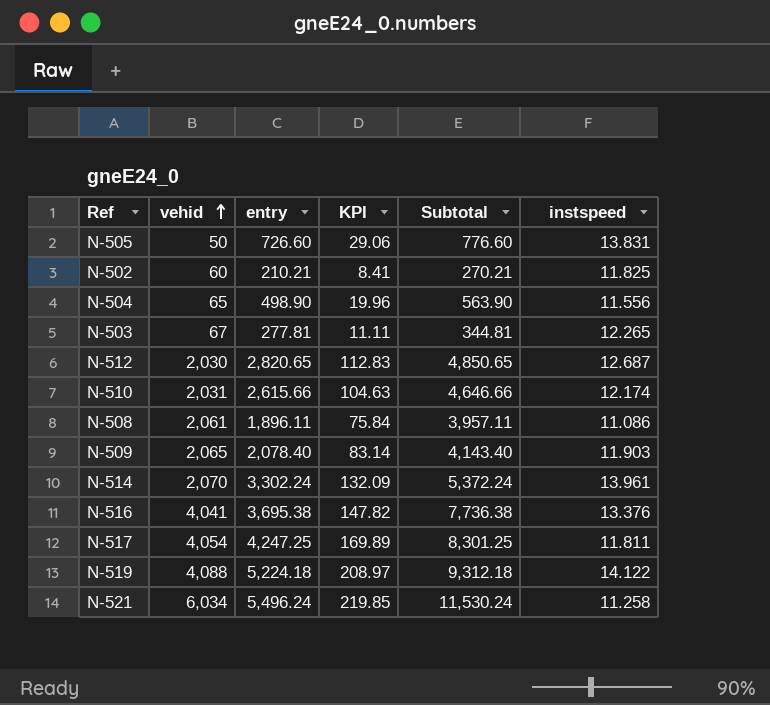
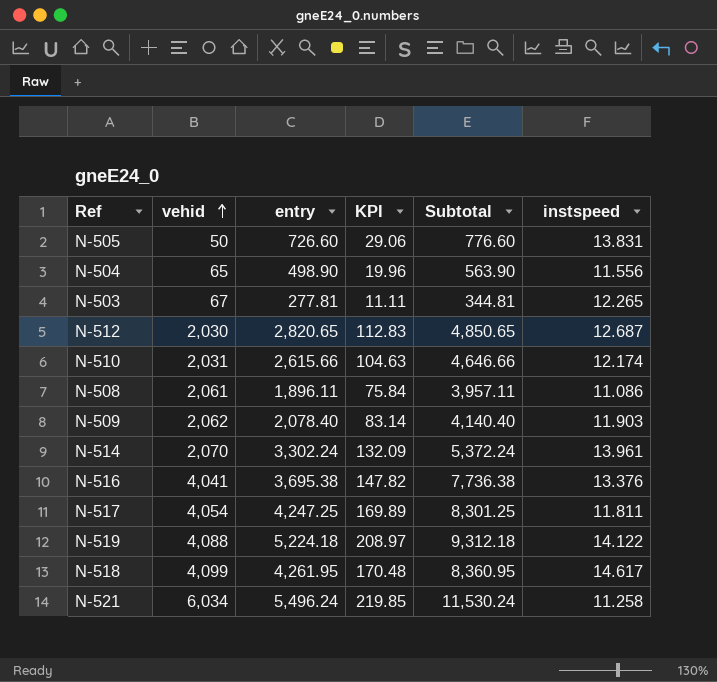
row N-502: 60 | 210.21 | 8.41 | 270.21 | 11.825 -> none
N-509 | vehid: 2,065 -> 2,062
N-509 | Subtotal: 4,143.40 -> 4,140.40
row N-518: none -> 4,099 | 4,261.95 | 170.48 | 8,360.95 | 14.617

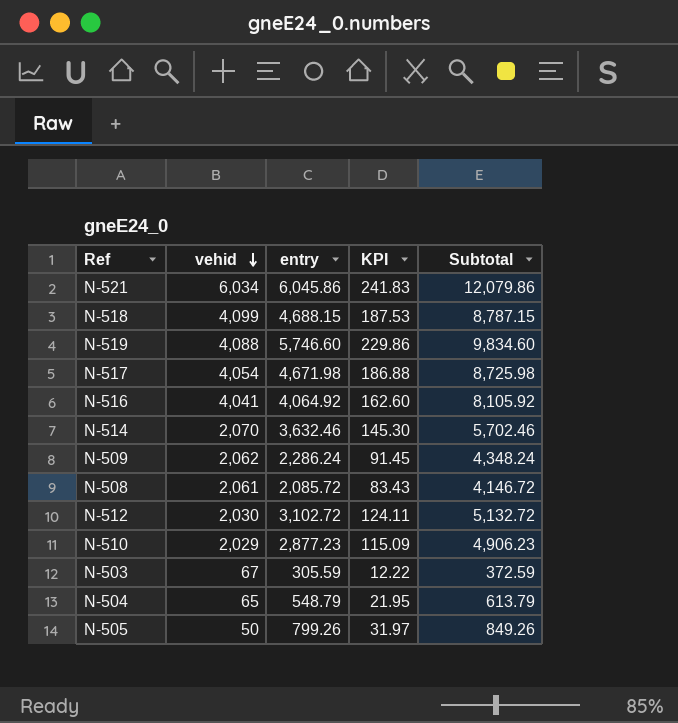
row order: vehid ascending -> vehid descending
column instspeed | position: 6 -> none
N-521 | entry: 5,496.24 -> 6,045.86
N-521 | KPI: 219.85 -> 241.83
N-521 | Subtotal: 11,530.24 -> 12,079.86
N-518 | entry: 4,261.95 -> 4,688.15
N-518 | KPI: 170.48 -> 187.53
N-518 | Subtotal: 8,360.95 -> 8,787.15
N-519 | entry: 5,224.18 -> 5,746.60
N-519 | KPI: 208.97 -> 229.86
N-519 | Subtotal: 9,312.18 -> 9,834.60
N-517 | entry: 4,247.25 -> 4,671.98
N-517 | KPI: 169.89 -> 186.88
N-517 | Subtotal: 8,301.25 -> 8,725.98
N-516 | entry: 3,695.38 -> 4,064.92
N-516 | KPI: 147.82 -> 162.60
N-516 | Subtotal: 7,736.38 -> 8,105.92
N-514 | entry: 3,302.24 -> 3,632.46
N-514 | KPI: 132.09 -> 145.30
N-514 | Subtotal: 5,372.24 -> 5,702.46
N-509 | entry: 2,078.40 -> 2,286.24
N-509 | KPI: 83.14 -> 91.45
N-509 | Subtotal: 4,140.40 -> 4,348.24
N-508 | entry: 1,896.11 -> 2,085.72
N-508 | KPI: 75.84 -> 83.43
N-508 | Subtotal: 3,957.11 -> 4,146.72
N-512 | entry: 2,820.65 -> 3,102.72
N-512 | KPI: 112.83 -> 124.11
N-512 | Subtotal: 4,850.65 -> 5,132.72
N-510 | vehid: 2,031 -> 2,029
N-510 | entry: 2,615.66 -> 2,877.23
N-510 | KPI: 104.63 -> 115.09
N-510 | Subtotal: 4,646.66 -> 4,906.23
N-503 | entry: 277.81 -> 305.59
N-503 | KPI: 11.11 -> 12.22
N-503 | Subtotal: 344.81 -> 372.59
N-504 | entry: 498.90 -> 548.79
N-504 | KPI: 19.96 -> 21.95
N-504 | Subtotal: 563.90 -> 613.79
N-505 | entry: 726.60 -> 799.26
N-505 | KPI: 29.06 -> 31.97
N-505 | Subtotal: 776.60 -> 849.26

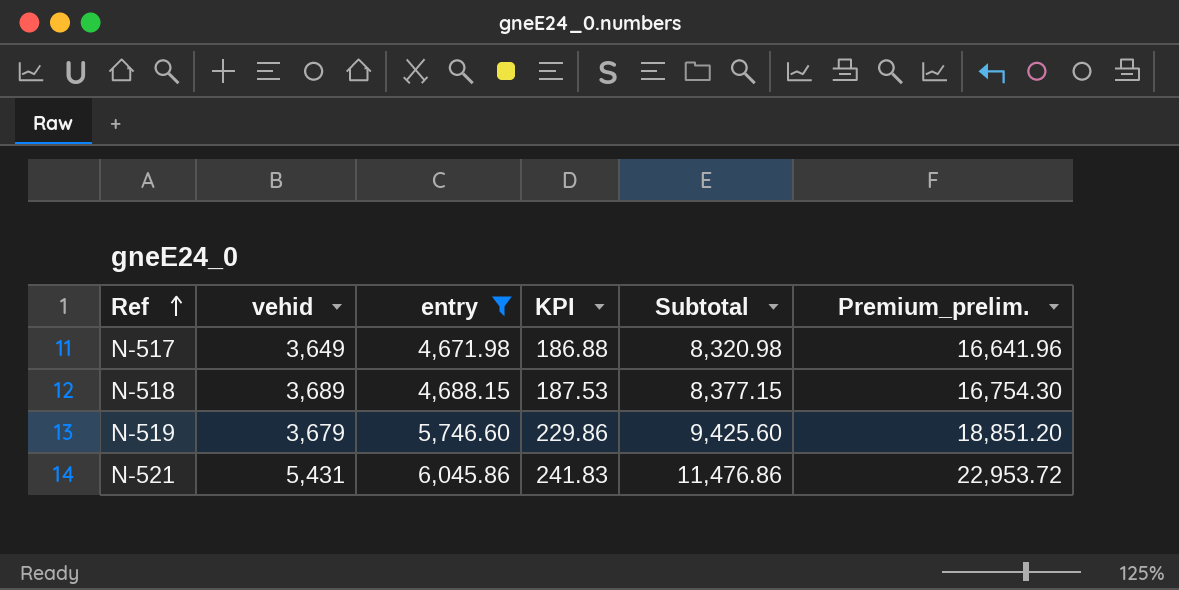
filter: none -> entry >= 4,671.98
row order: vehid descending -> Ref ascending
column Premium_prelim. | formula: none -> [Subtotal] * 2
N-517 | vehid: 4,054 -> 3,649
N-517 | Subtotal: 8,725.98 -> 8,320.98
N-518 | vehid: 4,099 -> 3,689
N-518 | Subtotal: 8,787.15 -> 8,377.15
N-519 | vehid: 4,088 -> 3,679
N-519 | Subtotal: 9,834.60 -> 9,425.60
N-521 | vehid: 6,034 -> 5,431
N-521 | Subtotal: 12,079.86 -> 11,476.86

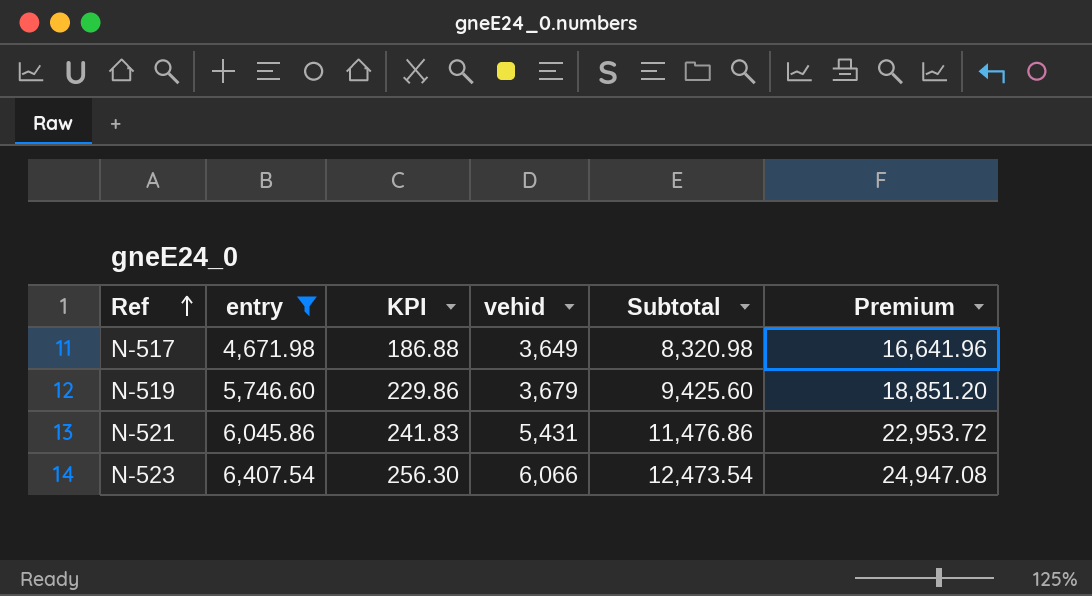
column vehid | position: 2 -> 4
column name: Premium_prelim. -> Premium
row N-518: 3,689 | 4,688.15 | 187.53 | 8,377.15 | 16,754.30 -> none
row N-523: none -> 6,407.54 | 256.30 | 6,066 | 12,473.54 | 24,947.08

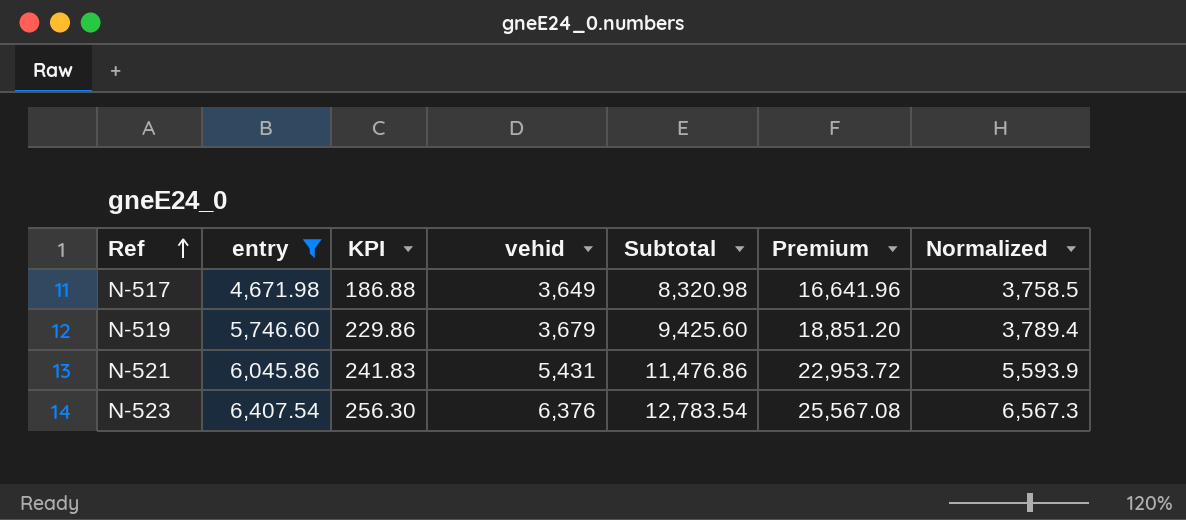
column Normalized | formula: none -> [vehid] * 1.03
N-523 | vehid: 6,066 -> 6,376
N-523 | Subtotal: 12,473.54 -> 12,783.54
N-523 | Premium: 24,947.08 -> 25,567.08

